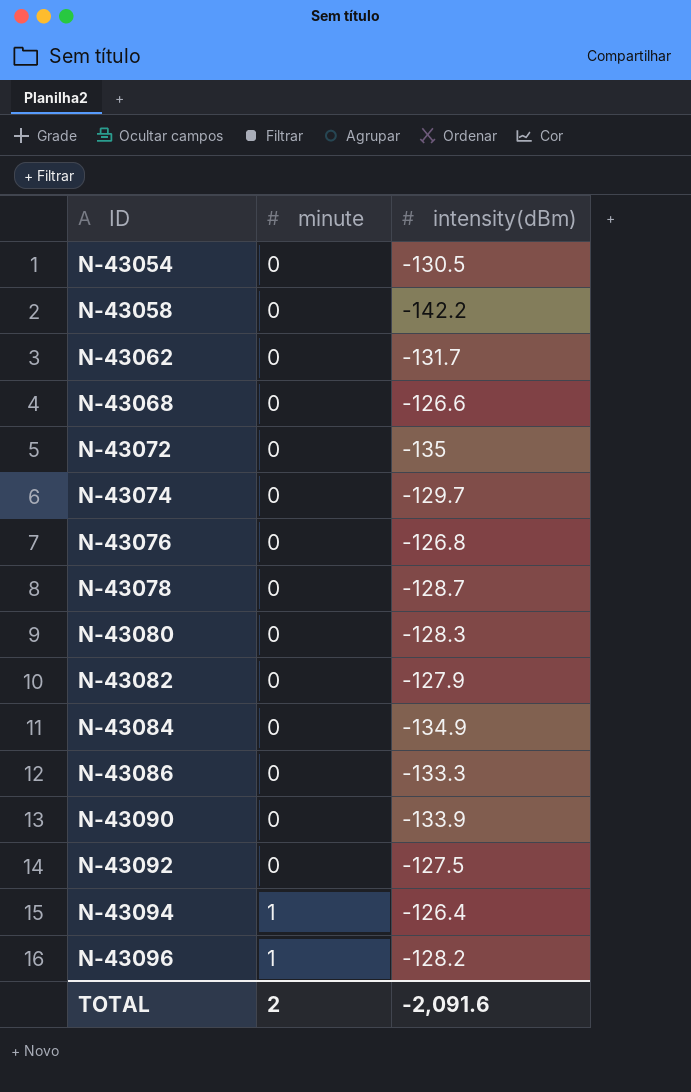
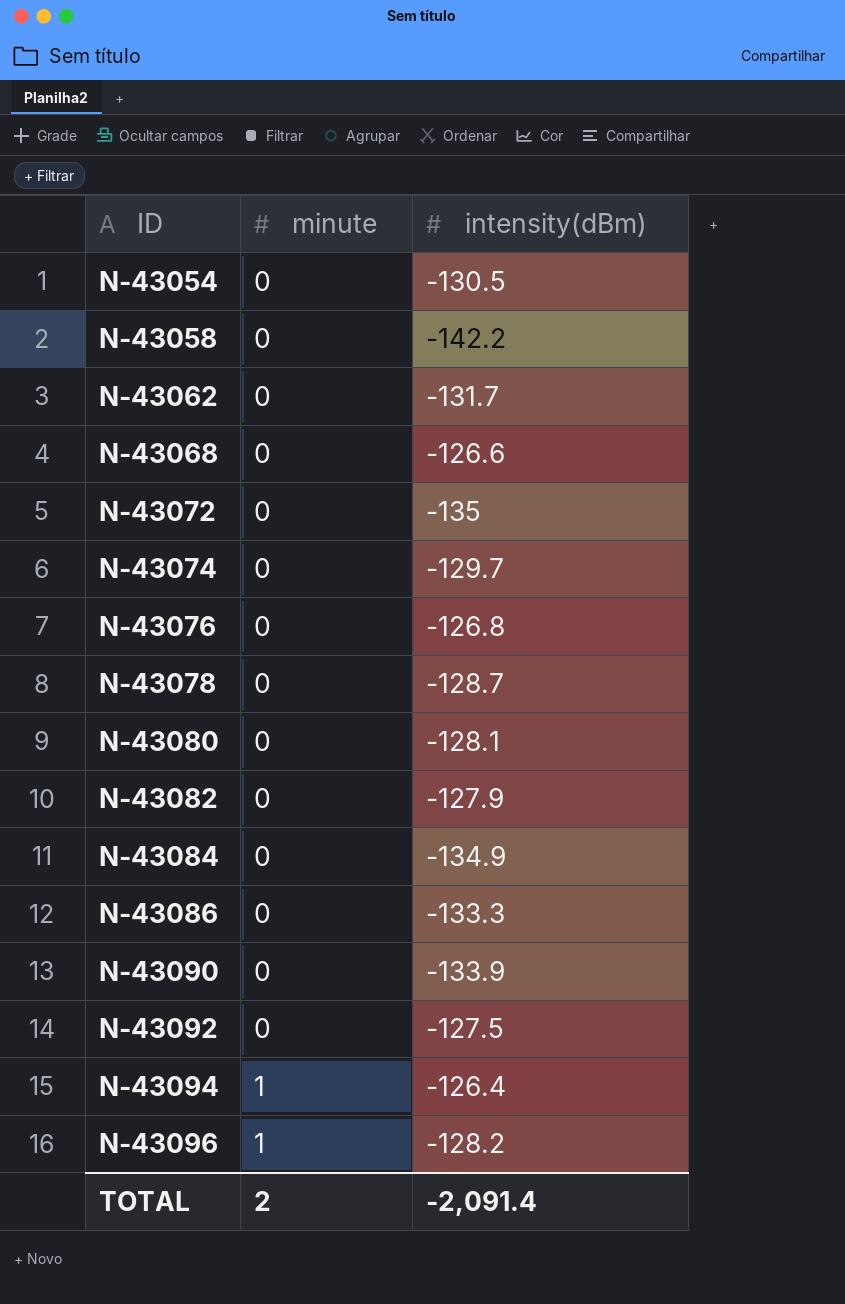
N-43080 | intensity(dBm): -128.3 -> -128.1
TOTAL | intensity(dBm): -2,091.6 -> -2,091.4

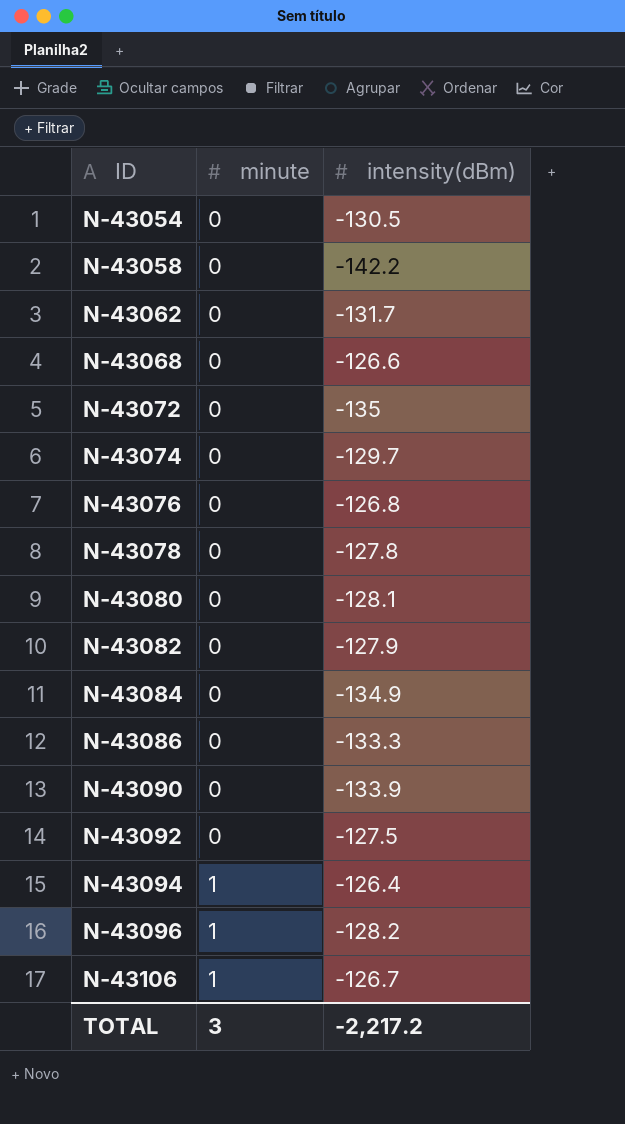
N-43078 | intensity(dBm): -128.7 -> -127.8
row N-43106: none -> 1 | -126.7
TOTAL | minute: 2 -> 3
TOTAL | intensity(dBm): -2,091.4 -> -2,217.2

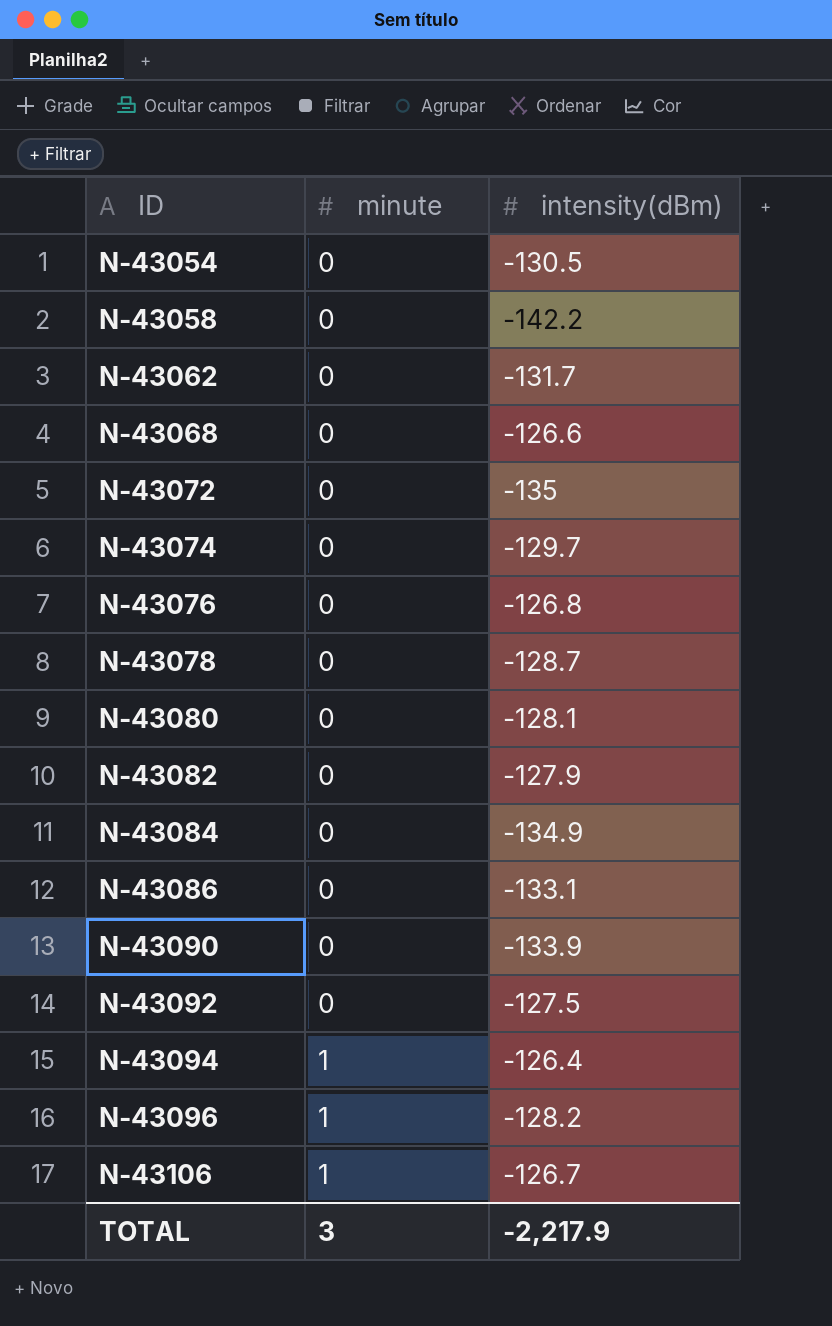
N-43078 | intensity(dBm): -127.8 -> -128.7
N-43086 | intensity(dBm): -133.3 -> -133.1
TOTAL | intensity(dBm): -2,217.2 -> -2,217.9

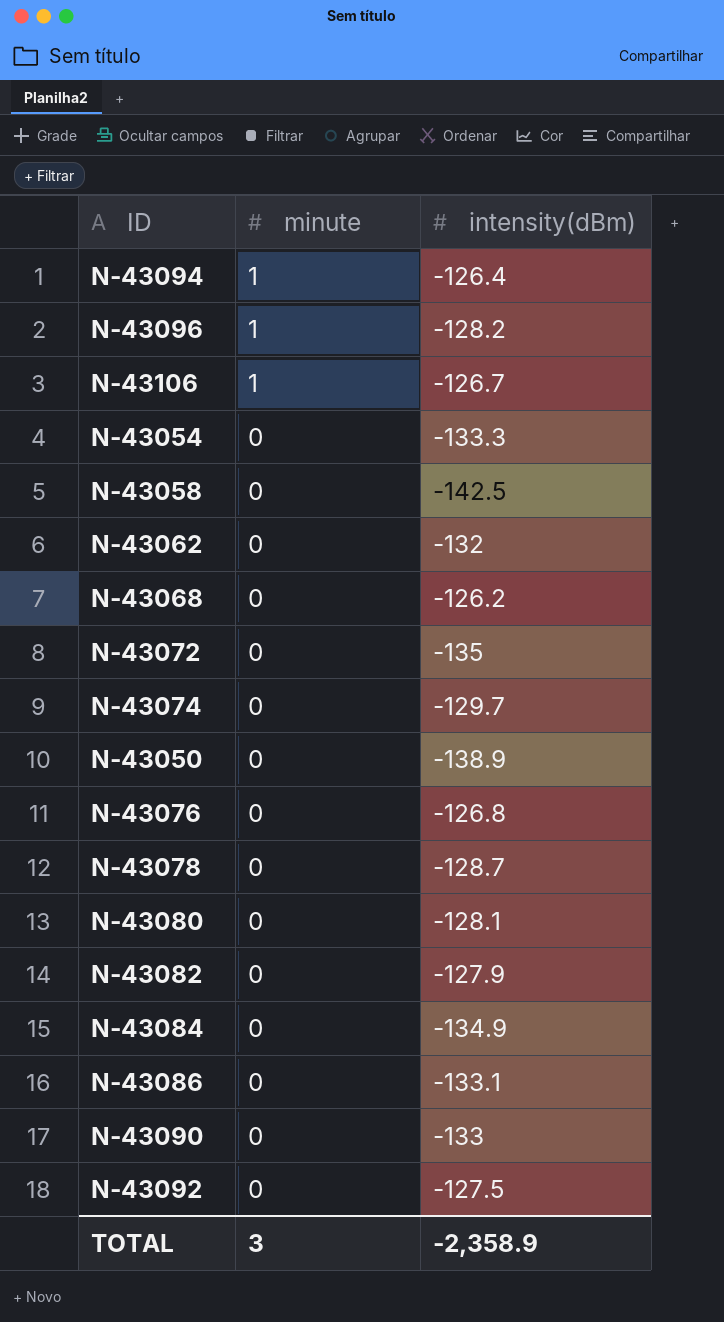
row order: ID ascending -> minute descending
N-43054 | intensity(dBm): -130.5 -> -133.3
N-43058 | intensity(dBm): -142.2 -> -142.5
N-43062 | intensity(dBm): -131.7 -> -132
N-43068 | intensity(dBm): -126.6 -> -126.2
row N-43050: none -> 0 | -138.9
N-43090 | intensity(dBm): -133.9 -> -133
TOTAL | intensity(dBm): -2,217.9 -> -2,358.9

